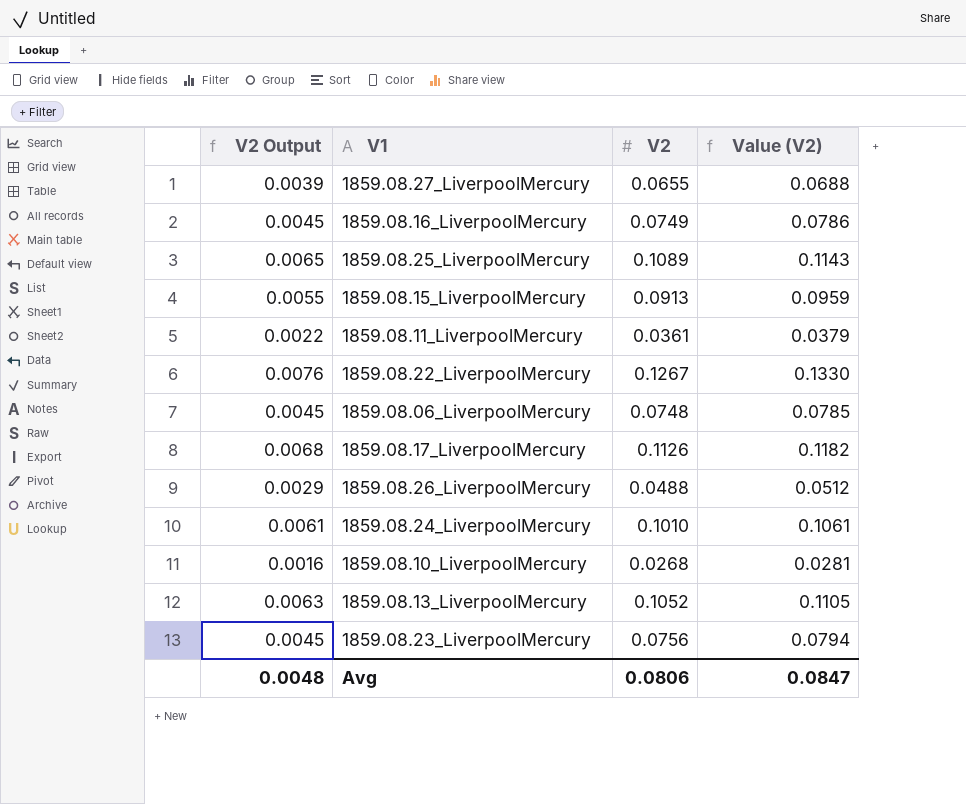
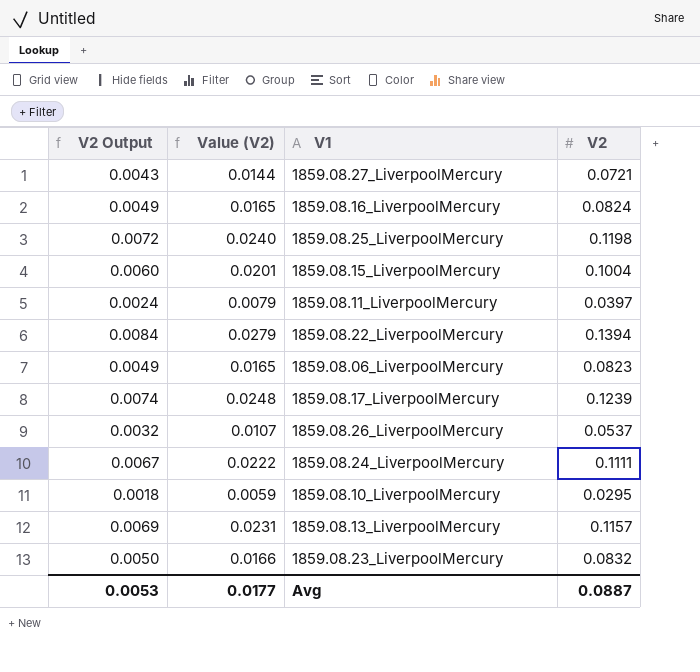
column Value (V2) | formula: [V2] * 1.05 -> [V2] * 0.2
column Value (V2) | position: 4 -> 2
1859.08.27_LiverpoolMercury | V2 Output: 0.0039 -> 0.0043
1859.08.27_LiverpoolMercury | V2: 0.0655 -> 0.0721
1859.08.16_LiverpoolMercury | V2 Output: 0.0045 -> 0.0049
1859.08.16_LiverpoolMercury | V2: 0.0749 -> 0.0824
1859.08.25_LiverpoolMercury | V2 Output: 0.0065 -> 0.0072
1859.08.25_LiverpoolMercury | V2: 0.1089 -> 0.1198
1859.08.15_LiverpoolMercury | V2 Output: 0.0055 -> 0.0060
1859.08.15_LiverpoolMercury | V2: 0.0913 -> 0.1004
1859.08.11_LiverpoolMercury | V2 Output: 0.0022 -> 0.0024
1859.08.11_LiverpoolMercury | V2: 0.0361 -> 0.0397
1859.08.22_LiverpoolMercury | V2 Output: 0.0076 -> 0.0084
1859.08.22_LiverpoolMercury | V2: 0.1267 -> 0.1394
1859.08.06_LiverpoolMercury | V2 Output: 0.0045 -> 0.0049
1859.08.06_LiverpoolMercury | V2: 0.0748 -> 0.0823
1859.08.17_LiverpoolMercury | V2 Output: 0.0068 -> 0.0074
1859.08.17_LiverpoolMercury | V2: 0.1126 -> 0.1239
1859.08.26_LiverpoolMercury | V2 Output: 0.0029 -> 0.0032
1859.08.26_LiverpoolMercury | V2: 0.0488 -> 0.0537
1859.08.24_LiverpoolMercury | V2 Output: 0.0061 -> 0.0067
1859.08.24_LiverpoolMercury | V2: 0.1010 -> 0.1111
1859.08.10_LiverpoolMercury | V2 Output: 0.0016 -> 0.0018
1859.08.10_LiverpoolMercury | V2: 0.0268 -> 0.0295
1859.08.13_LiverpoolMercury | V2 Output: 0.0063 -> 0.0069
1859.08.13_LiverpoolMercury | V2: 0.1052 -> 0.1157
1859.08.23_LiverpoolMercury | V2 Output: 0.0045 -> 0.0050
1859.08.23_LiverpoolMercury | V2: 0.0756 -> 0.0832
Avg | V2 Output: 0.0048 -> 0.0053
Avg | Value (V2): 0.0847 -> 0.0177
Avg | V2: 0.0806 -> 0.0887

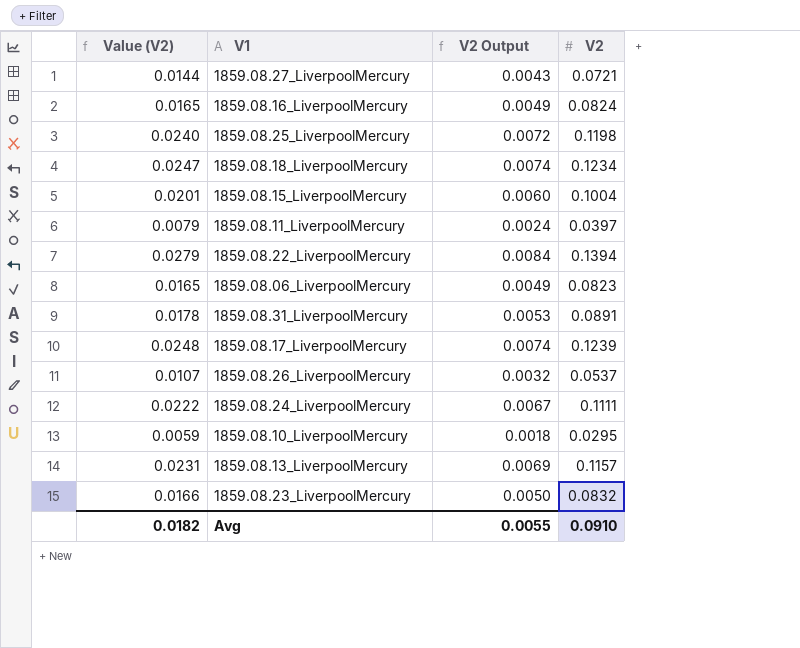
column V2 Output | position: 1 -> 3
row 1859.08.18_LiverpoolMercury: none -> 0.0247 | 0.0074 | 0.1234
row 1859.08.31_LiverpoolMercury: none -> 0.0178 | 0.0053 | 0.0891
Avg | Value (V2): 0.0177 -> 0.0182
Avg | V2 Output: 0.0053 -> 0.0055
Avg | V2: 0.0887 -> 0.0910

